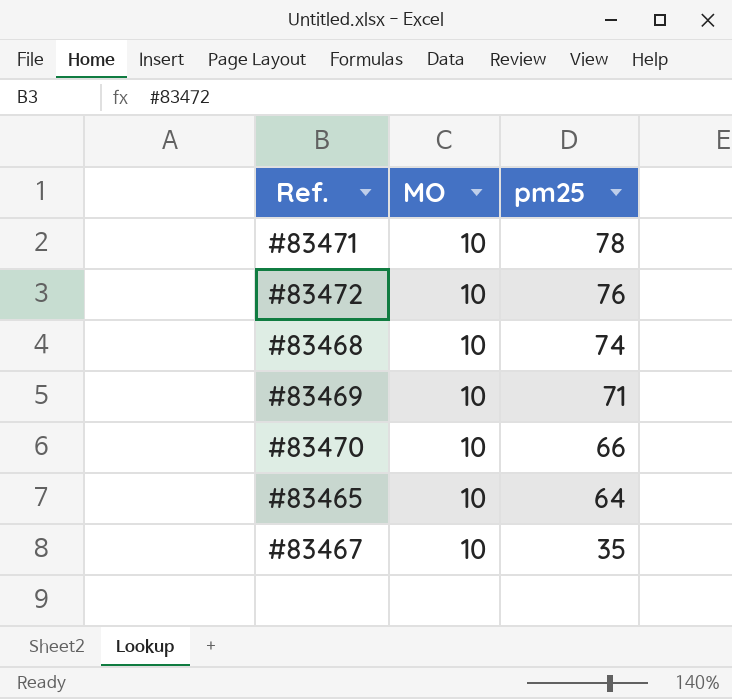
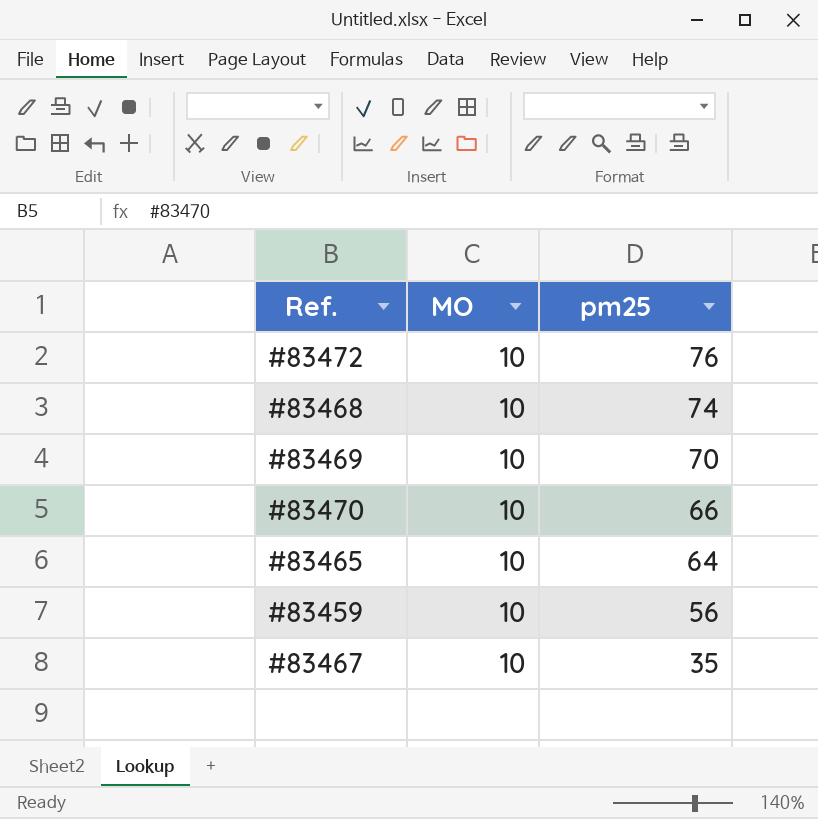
row #83471: 10 | 78 -> none
#83469 | pm25: 71 -> 70
row #83459: none -> 10 | 56

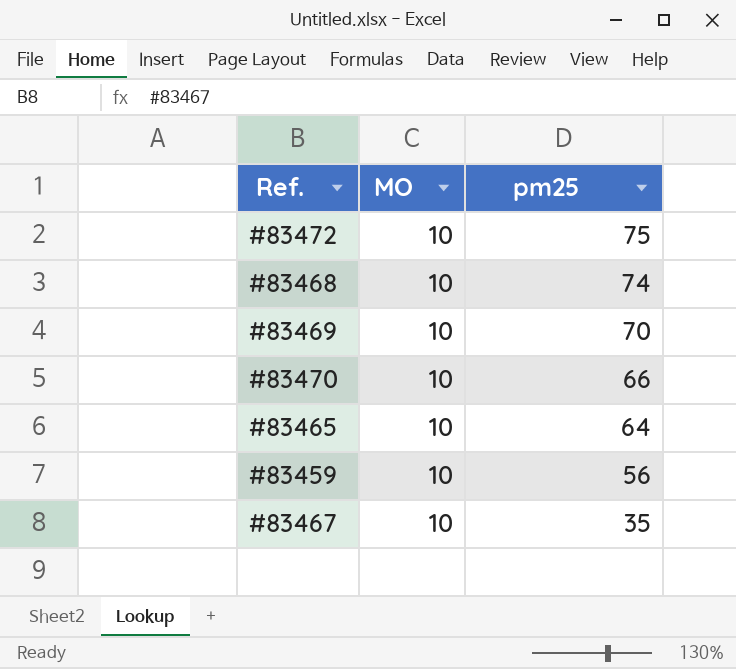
#83472 | pm25: 76 -> 75

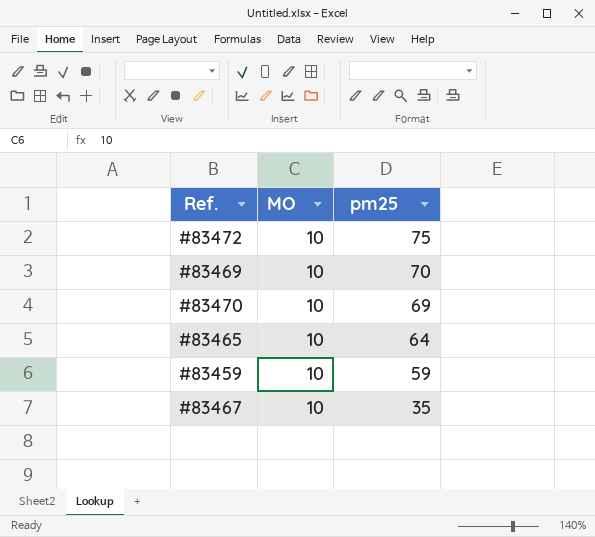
row #83468: 10 | 74 -> none
#83470 | pm25: 66 -> 69
#83459 | pm25: 56 -> 59

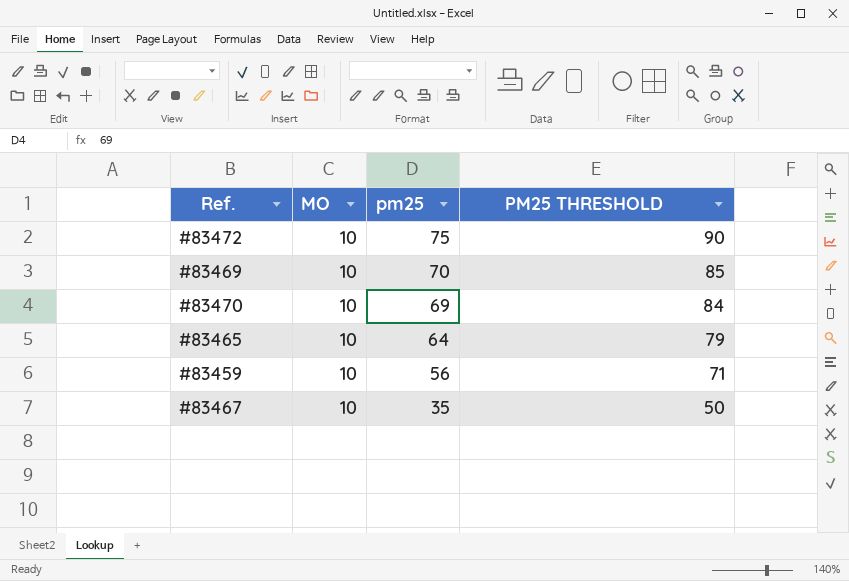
column PM25 THRESHOLD | formula: none -> [pm25] + 15
#83459 | pm25: 59 -> 56

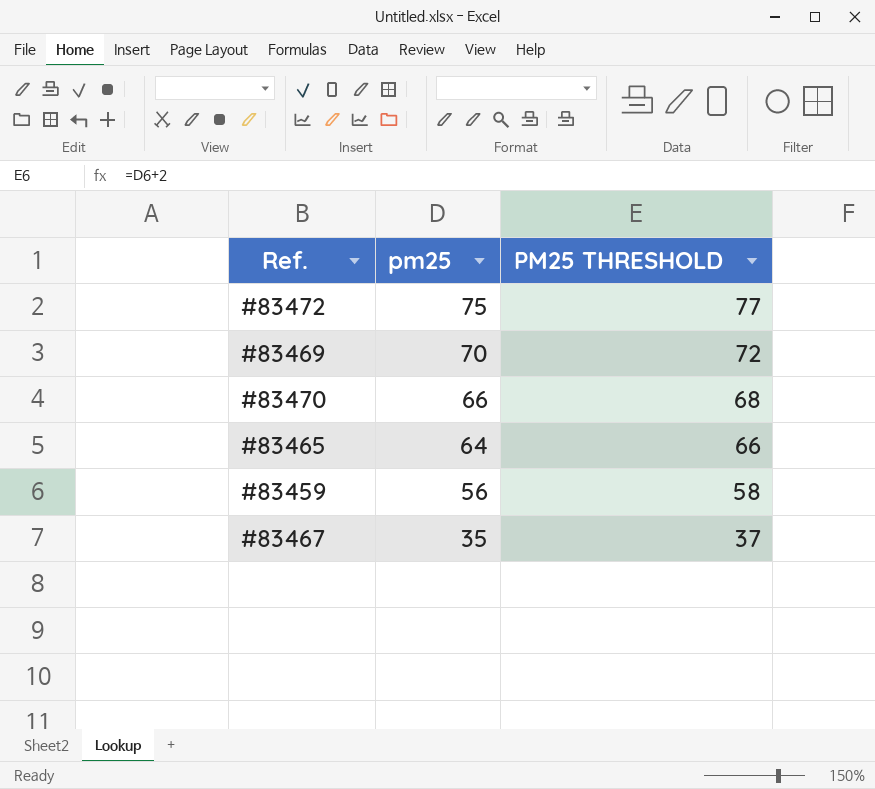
column MO | position: 2 -> none
column PM25 THRESHOLD | formula: [pm25] + 15 -> [pm25] + 2
#83470 | pm25: 69 -> 66

